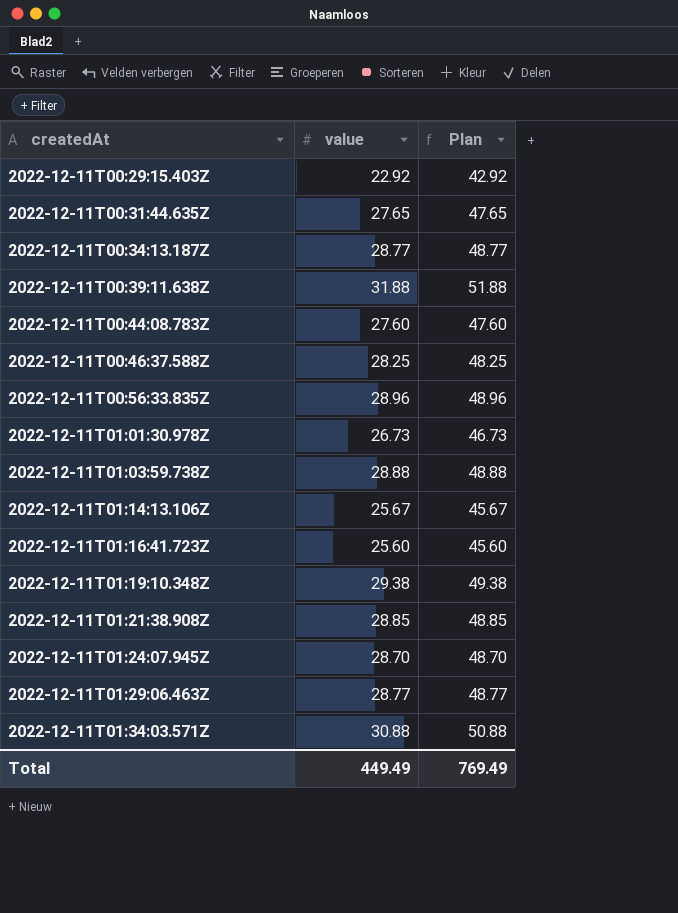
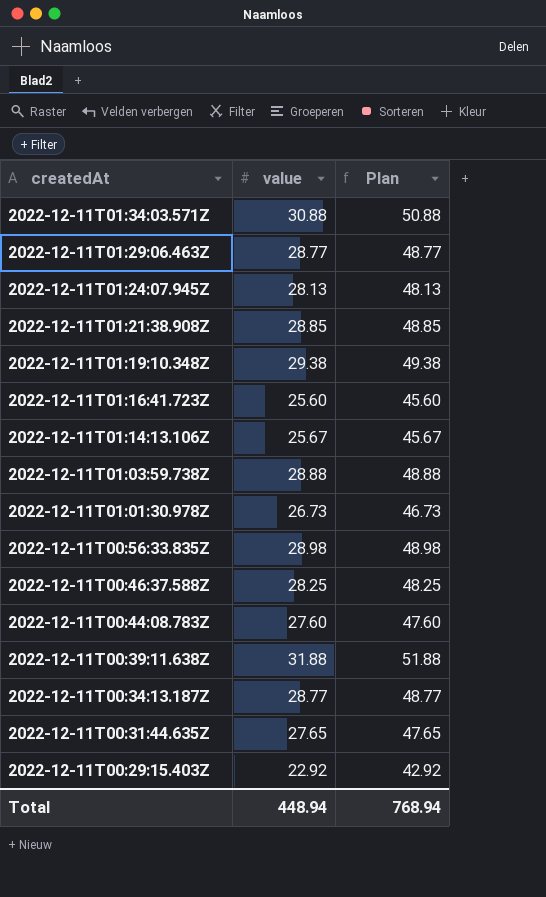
row order: createdAt ascending -> createdAt descending
2022-12-11T01:24:07.945Z | value: 28.70 -> 28.13
2022-12-11T01:24:07.945Z | Plan: 48.70 -> 48.13
2022-12-11T00:56:33.835Z | value: 28.96 -> 28.98
2022-12-11T00:56:33.835Z | Plan: 48.96 -> 48.98
Total | value: 449.49 -> 448.94
Total | Plan: 769.49 -> 768.94

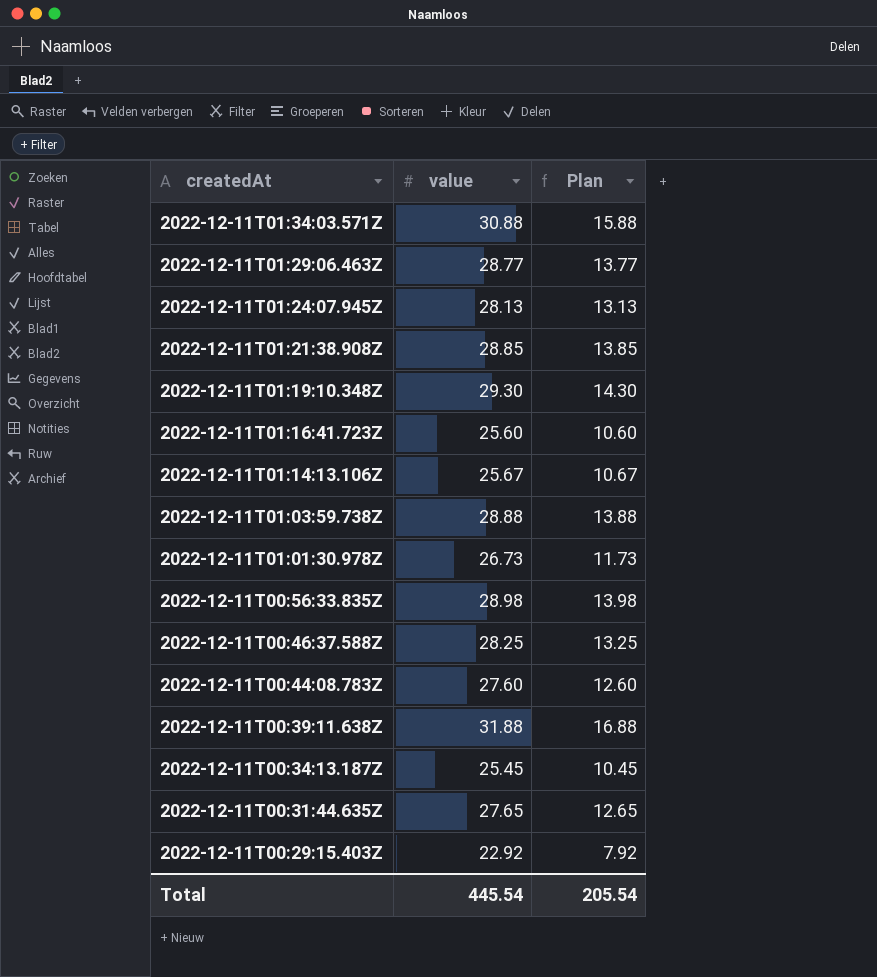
column Plan | formula: [value] + 20 -> [value] - 15
2022-12-11T01:19:10.348Z | value: 29.38 -> 29.30
2022-12-11T00:34:13.187Z | value: 28.77 -> 25.45
Total | value: 448.94 -> 445.54
Total | Plan: 768.94 -> 205.54

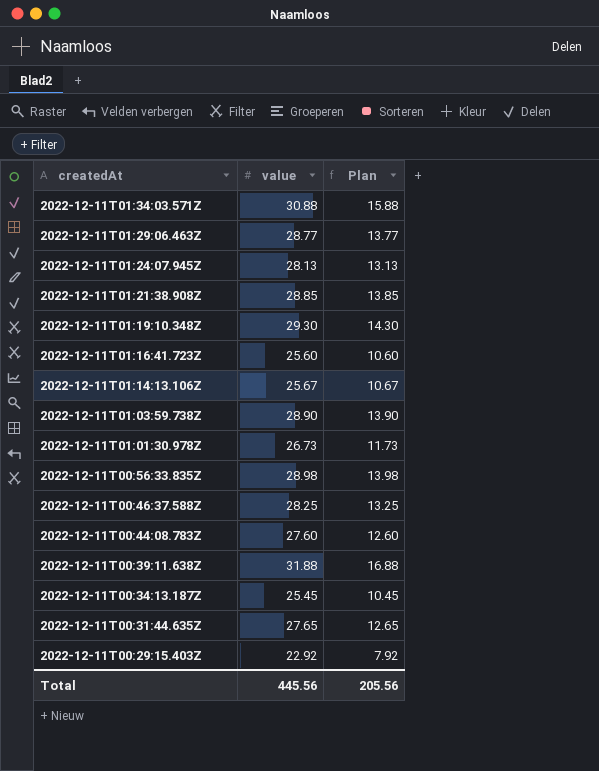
2022-12-11T01:03:59.738Z | value: 28.88 -> 28.90
2022-12-11T01:03:59.738Z | Plan: 13.88 -> 13.90
Total | value: 445.54 -> 445.56
Total | Plan: 205.54 -> 205.56

